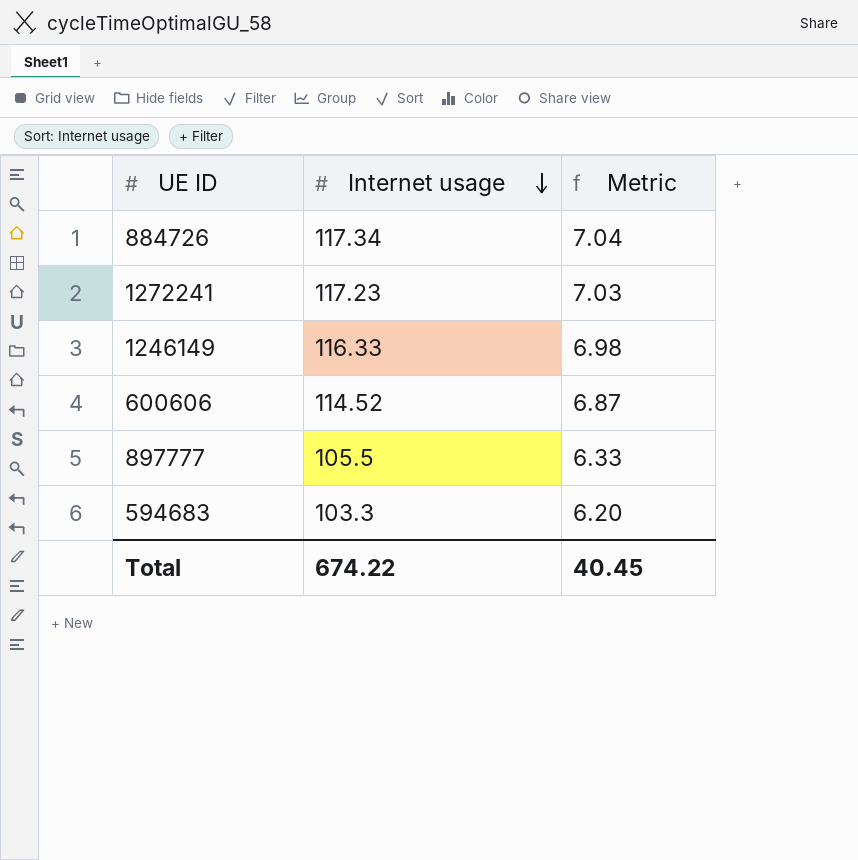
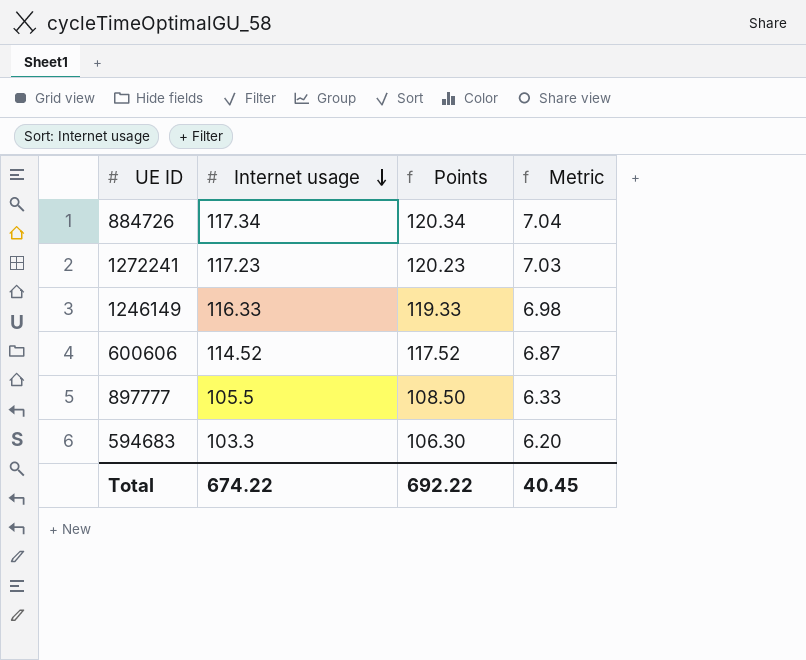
column Points | formula: none -> [Internet usage] + 3

